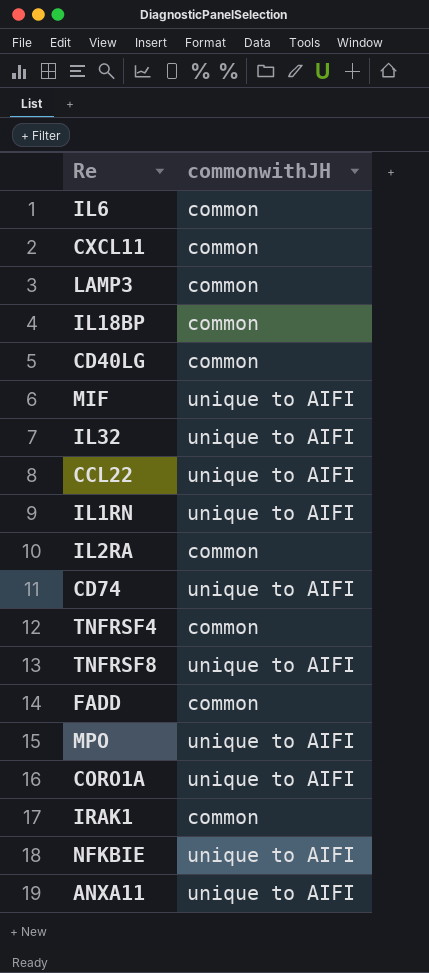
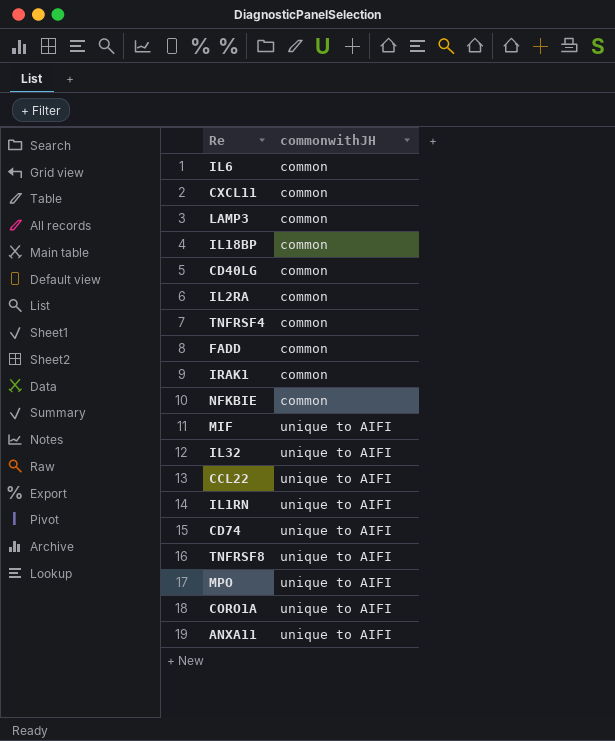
row order: none -> commonwithJH ascending
NFKBIE | commonwithJH: unique to AIFI -> common

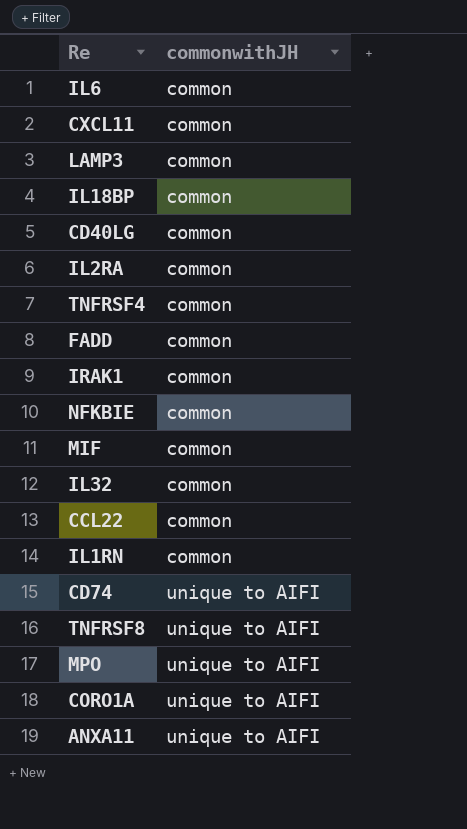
MIF | commonwithJH: unique to AIFI -> common
IL32 | commonwithJH: unique to AIFI -> common
CCL22 | commonwithJH: unique to AIFI -> common
IL1RN | commonwithJH: unique to AIFI -> common

